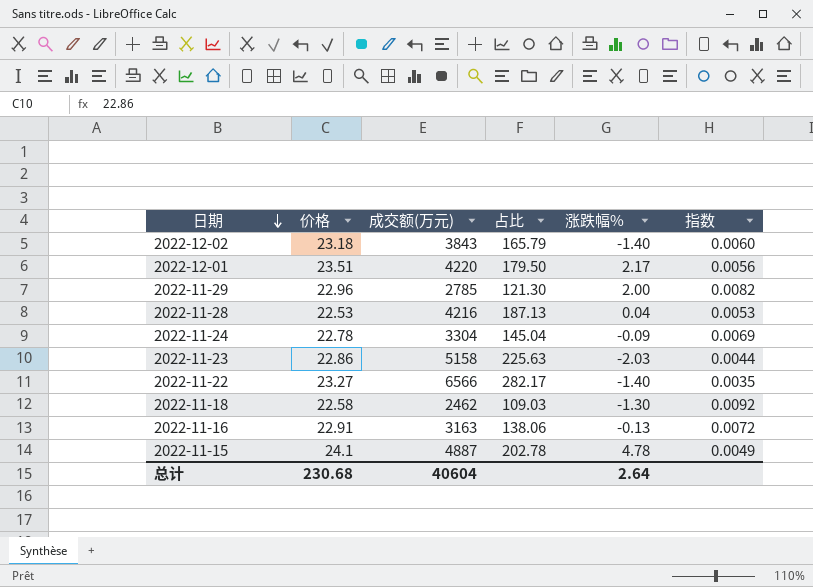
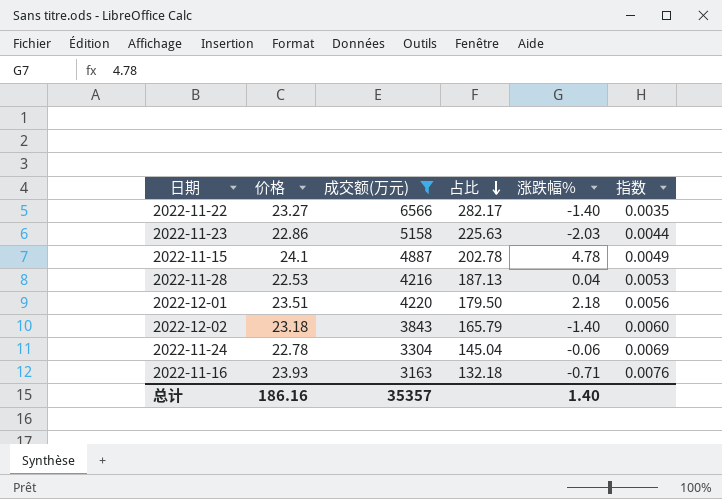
filter: none -> 成交额(万元) >= 3163
row order: 日期 descending -> 占比 descending
2022-12-01 | 涨跌幅%: 2.17 -> 2.18
2022-11-24 | 涨跌幅%: -0.09 -> -0.06
2022-11-16 | 价格: 22.91 -> 23.93
2022-11-16 | 占比: 138.06 -> 132.18
2022-11-16 | 涨跌幅%: -0.13 -> -0.71
2022-11-16 | 指数: 0.0072 -> 0.0076
总计 | 价格: 230.68 -> 186.16
总计 | 成交额(万元): 40604 -> 35357
总计 | 涨跌幅%: 2.64 -> 1.40

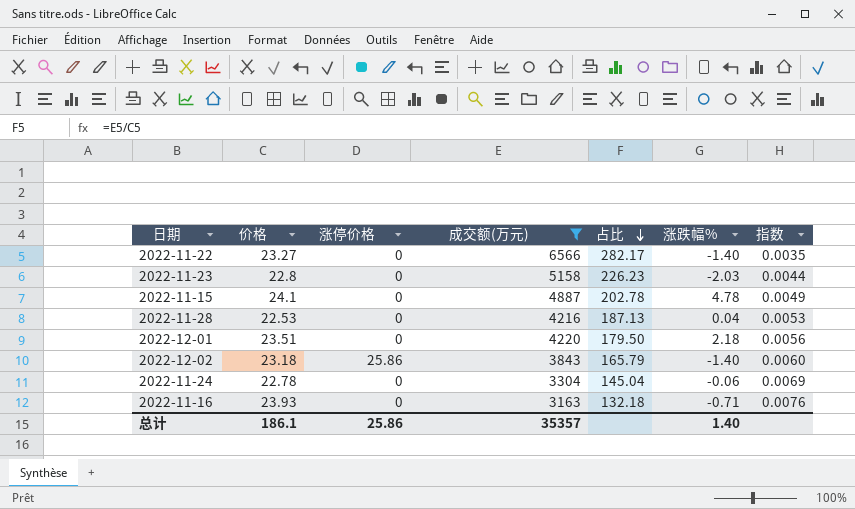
column 涨停价格 | position: none -> 3
2022-11-23 | 价格: 22.86 -> 22.8
2022-11-23 | 占比: 225.63 -> 226.23
总计 | 价格: 186.16 -> 186.1

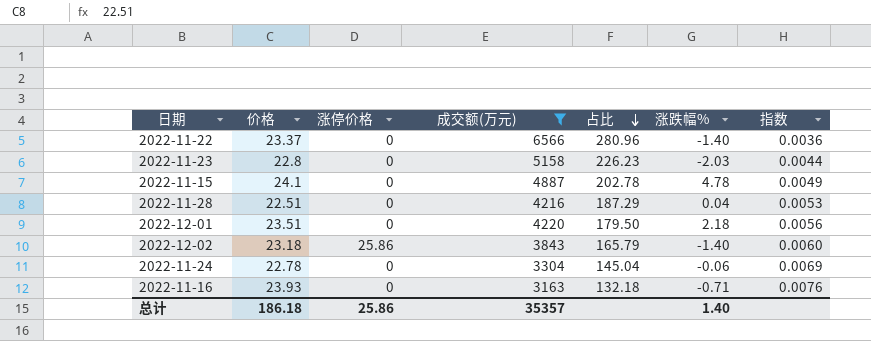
2022-11-22 | 价格: 23.27 -> 23.37
2022-11-22 | 占比: 282.17 -> 280.96
2022-11-22 | 指数: 0.0035 -> 0.0036
2022-11-28 | 价格: 22.53 -> 22.51
2022-11-28 | 占比: 187.13 -> 187.29
总计 | 价格: 186.1 -> 186.18

